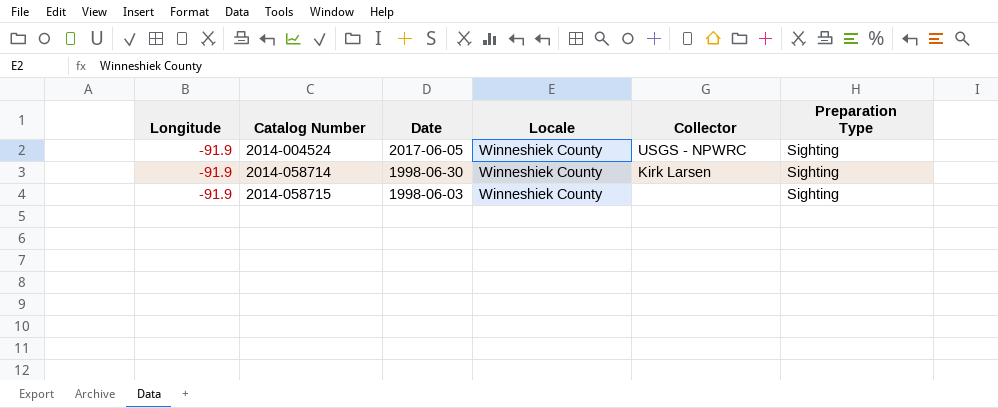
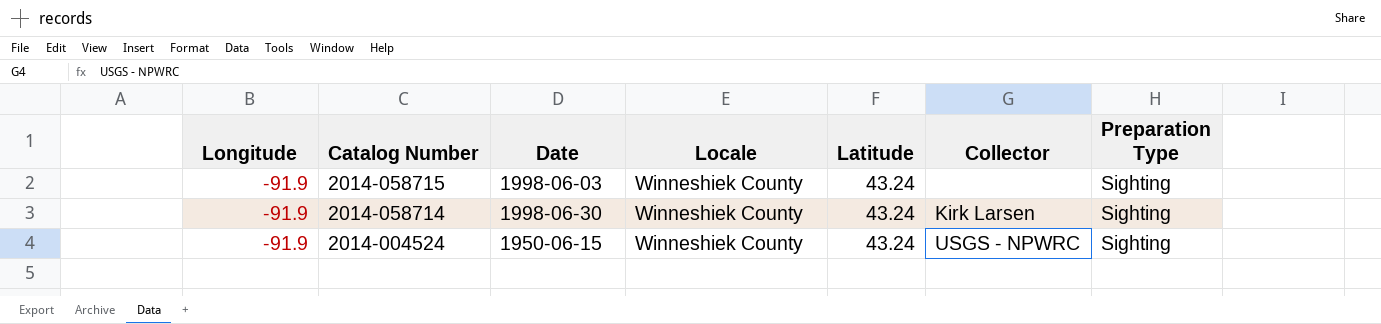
row order: Catalog Number ascending -> Catalog Number descending
column Latitude | position: none -> 5
2014-004524 | Date: 2017-06-05 -> 1950-06-15

